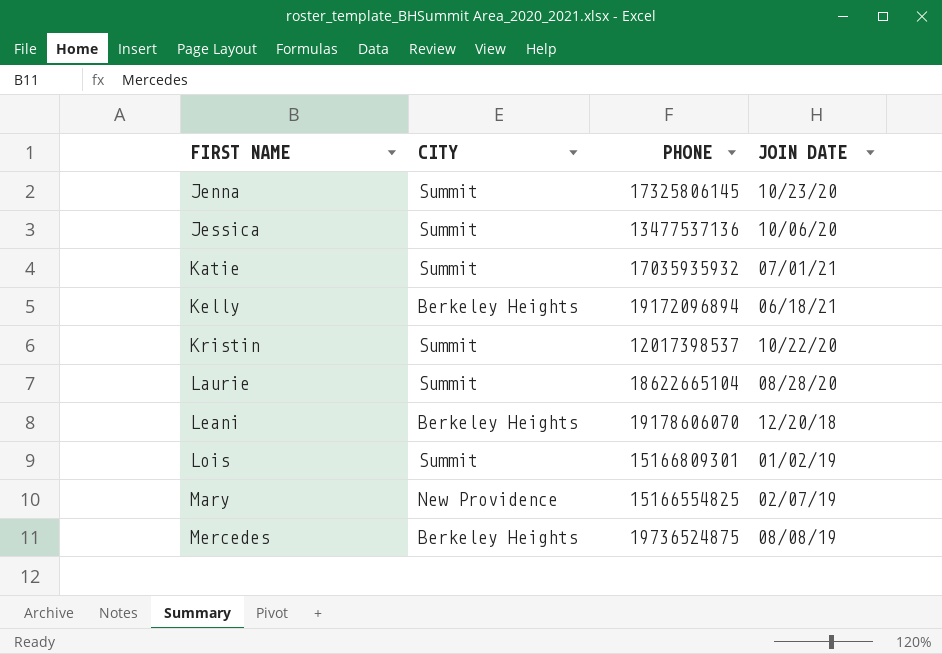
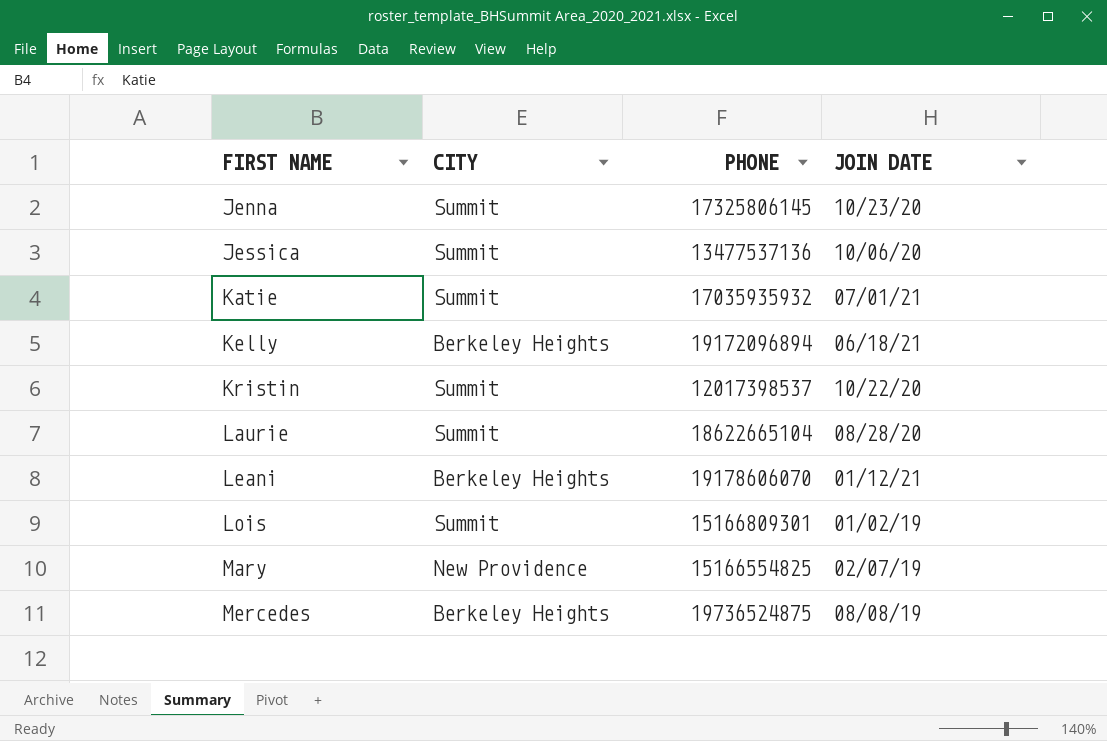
Leani | JOIN DATE: 12/20/18 -> 01/12/21

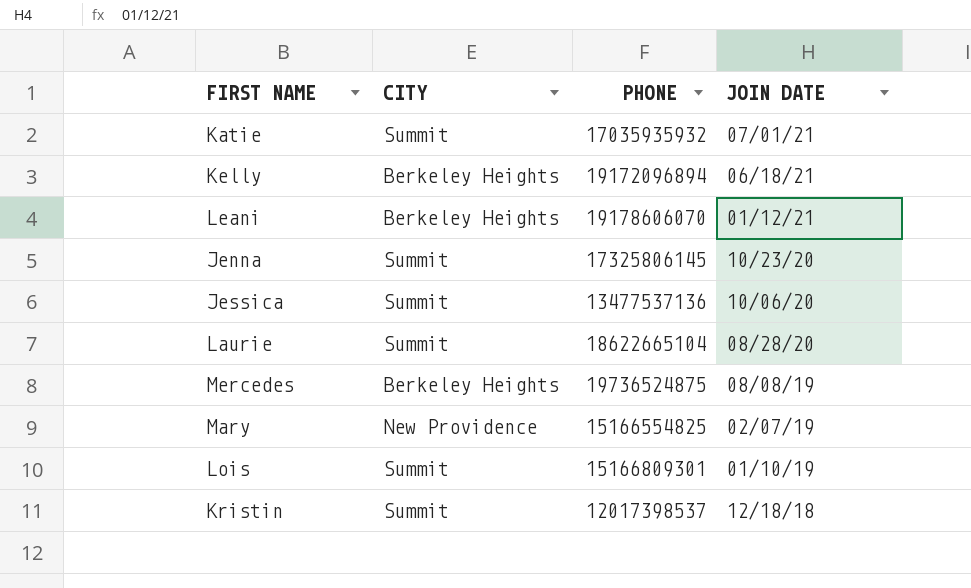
row order: FIRST NAME ascending -> JOIN DATE descending
Lois | JOIN DATE: 01/02/19 -> 01/10/19
Kristin | JOIN DATE: 10/22/20 -> 12/18/18

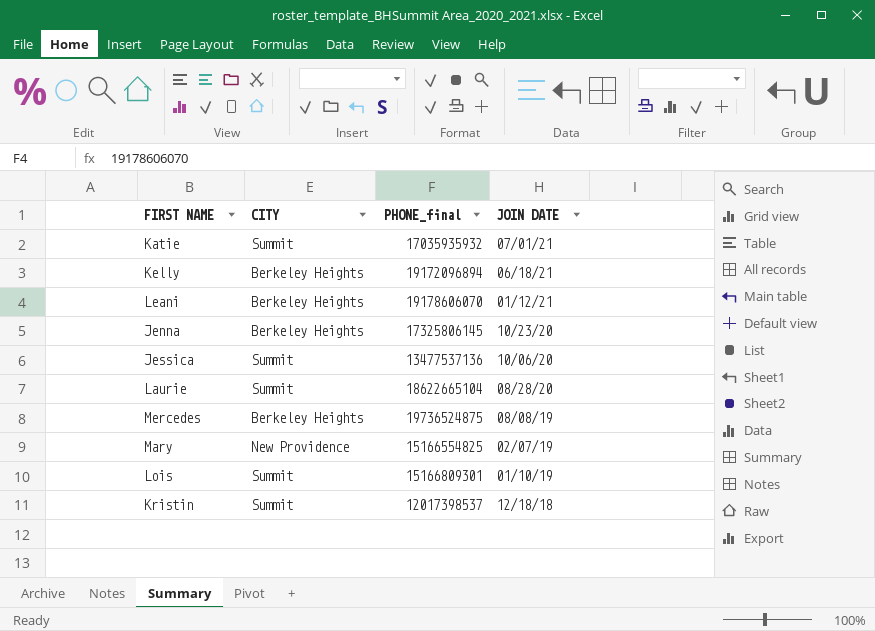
column name: PHONE -> PHONE_final
Jenna | CITY: Summit -> Berkeley Heights

